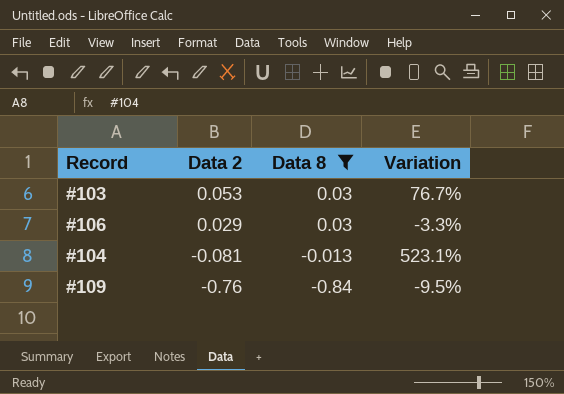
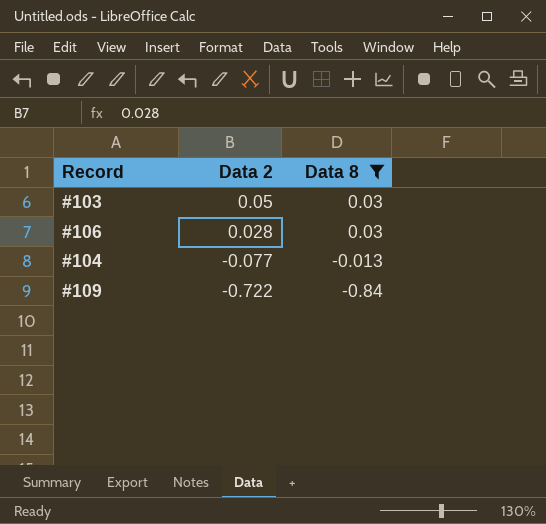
column Variation | formula: ([Data 2] - [Data 8]) / [Data 8] -> none
#103 | Data 2: 0.053 -> 0.05
#106 | Data 2: 0.029 -> 0.028
#104 | Data 2: -0.081 -> -0.077
#109 | Data 2: -0.76 -> -0.722

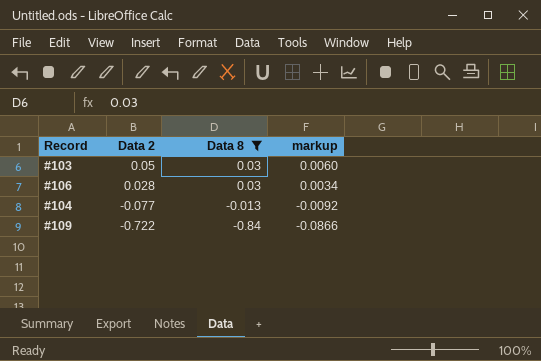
column markup | formula: none -> [Data 2] * 0.12

